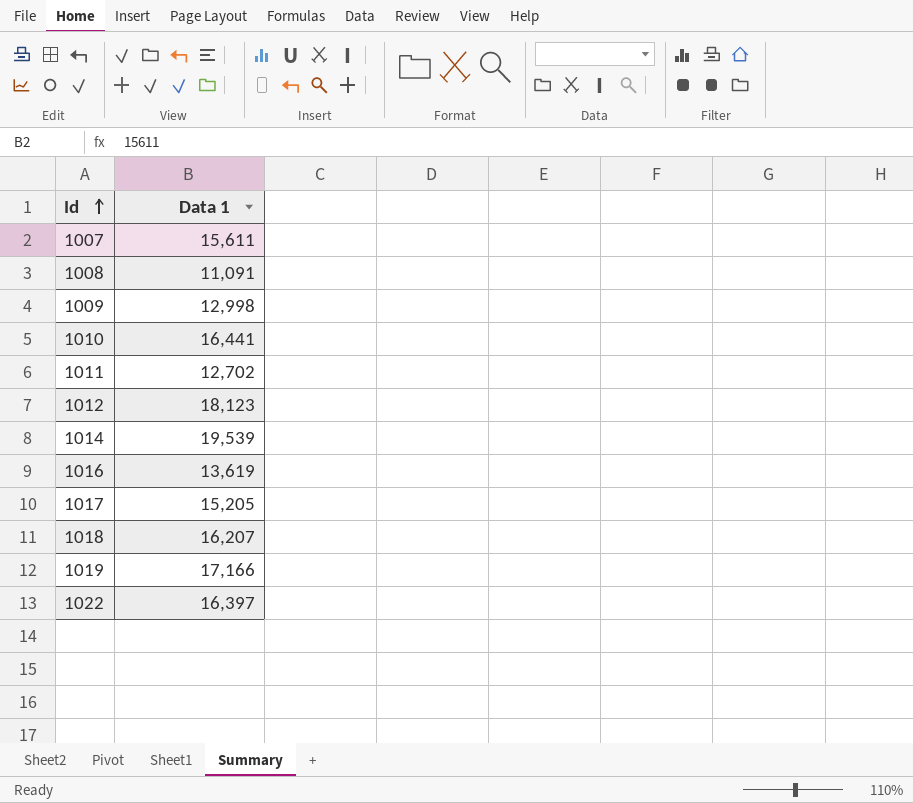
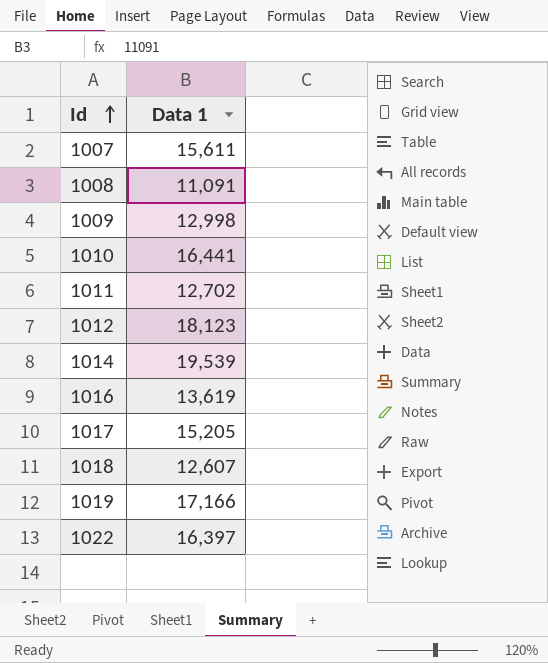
1018 | Data 1: 16,207 -> 12,607

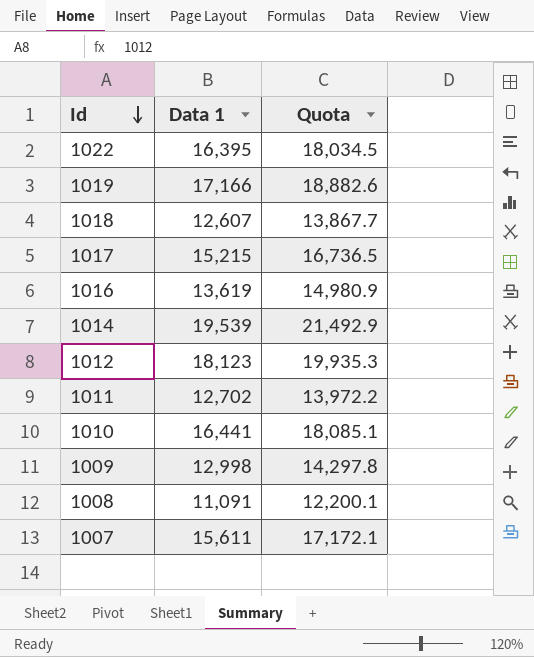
row order: Id ascending -> Id descending
column Quota | formula: none -> [Data 1] * 1.1
1022 | Data 1: 16,397 -> 16,395
1017 | Data 1: 15,205 -> 15,215

